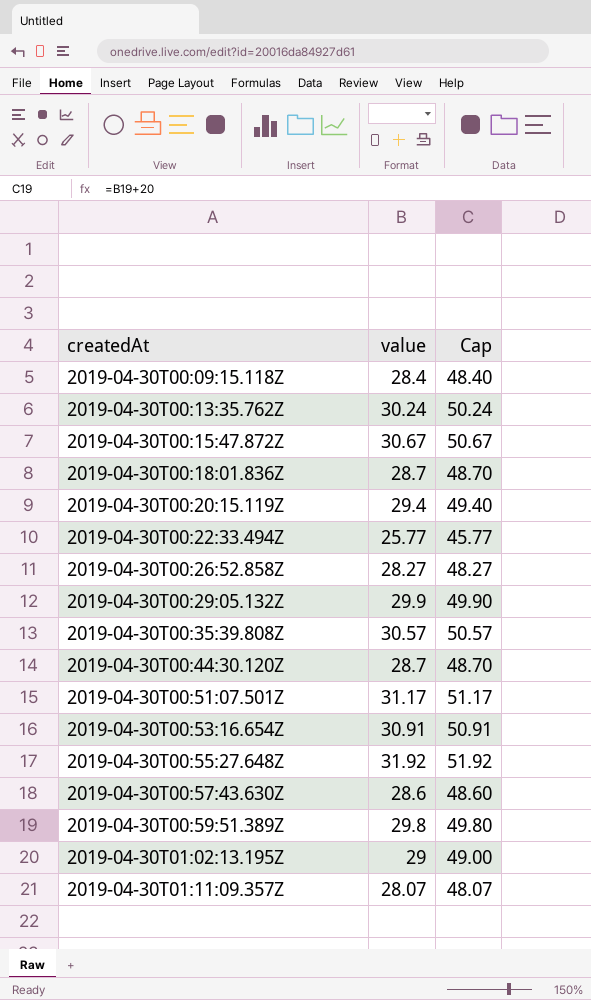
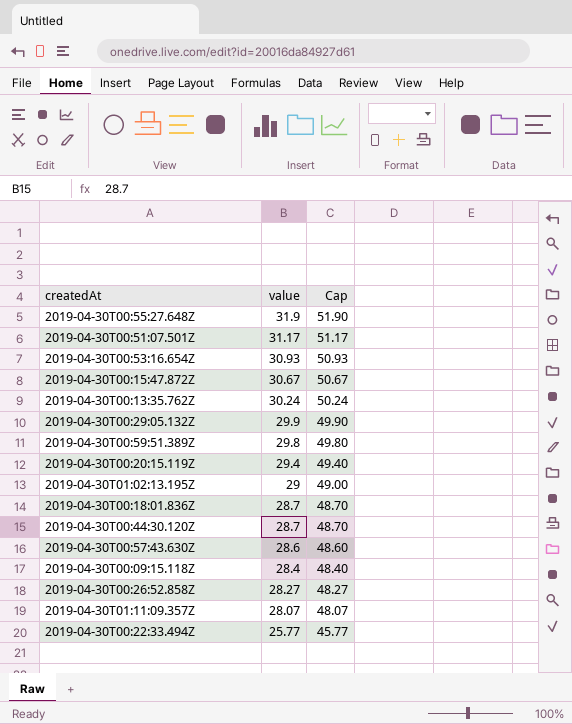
row order: createdAt ascending -> value descending
row 2019-04-30T00:35:39.808Z: 30.57 | 50.57 -> none
2019-04-30T00:55:27.648Z | value: 31.92 -> 31.9
2019-04-30T00:55:27.648Z | Cap: 51.92 -> 51.90
2019-04-30T00:53:16.654Z | value: 30.91 -> 30.93
2019-04-30T00:53:16.654Z | Cap: 50.91 -> 50.93

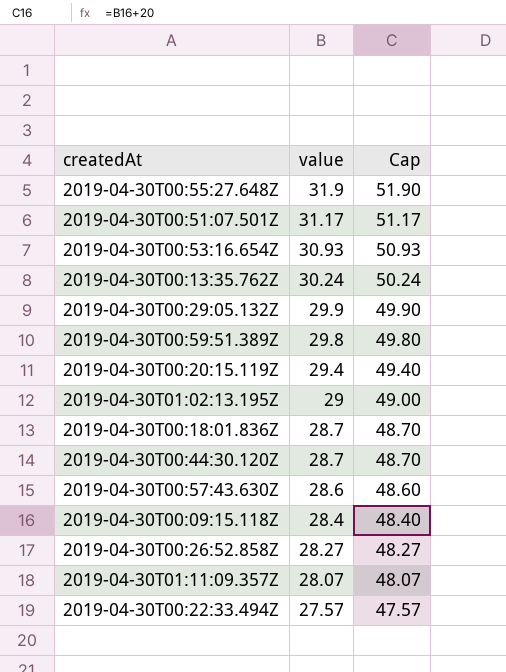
row 2019-04-30T00:15:47.872Z: 30.67 | 50.67 -> none
2019-04-30T00:22:33.494Z | value: 25.77 -> 27.57
2019-04-30T00:22:33.494Z | Cap: 45.77 -> 47.57

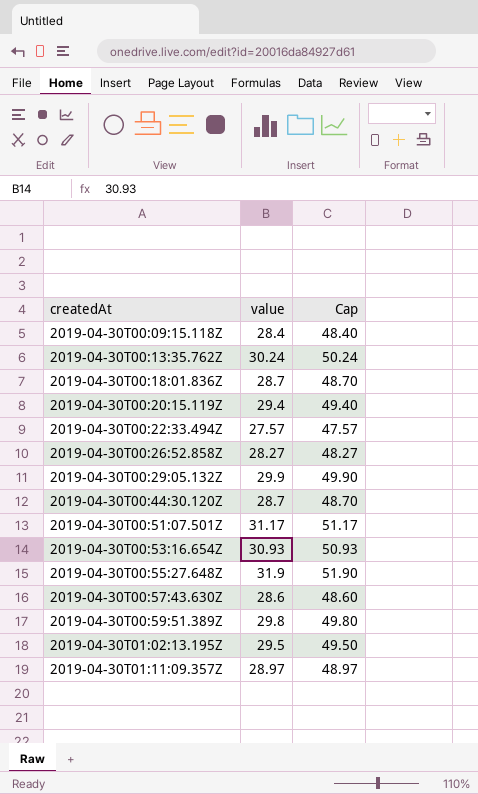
row order: value descending -> createdAt ascending
2019-04-30T01:02:13.195Z | value: 29 -> 29.5
2019-04-30T01:02:13.195Z | Cap: 49.00 -> 49.50
2019-04-30T01:11:09.357Z | value: 28.07 -> 28.97
2019-04-30T01:11:09.357Z | Cap: 48.07 -> 48.97

